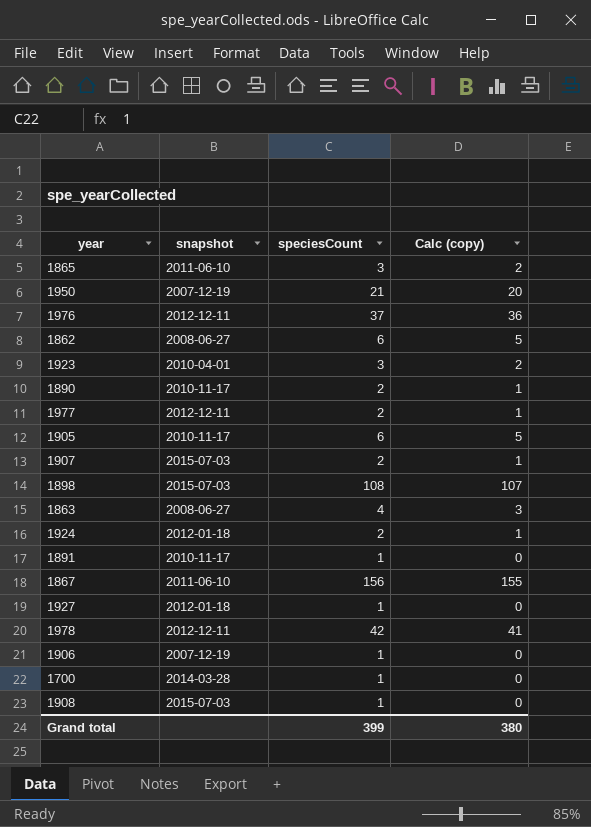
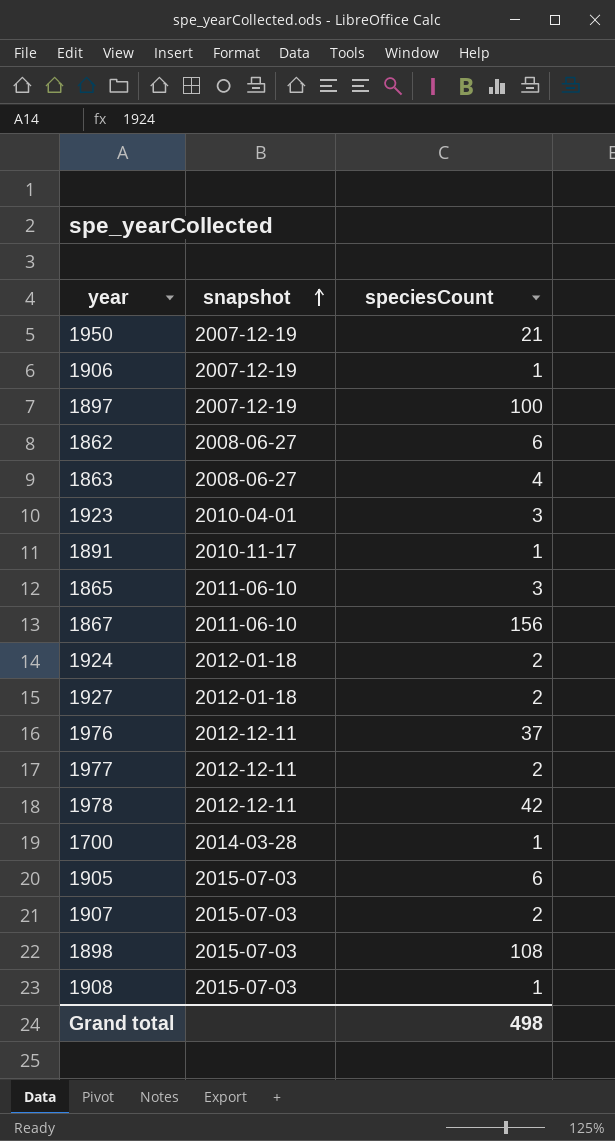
row order: none -> snapshot ascending
column Calc (copy) | formula: [speciesCount] - 1 -> none
row 1890: 2010-11-17 | 2 | 1 -> none
row 1897: none -> 2007-12-19 | 100
1927 | speciesCount: 1 -> 2
1905 | snapshot: 2010-11-17 -> 2015-07-03
Grand total | speciesCount: 399 -> 498

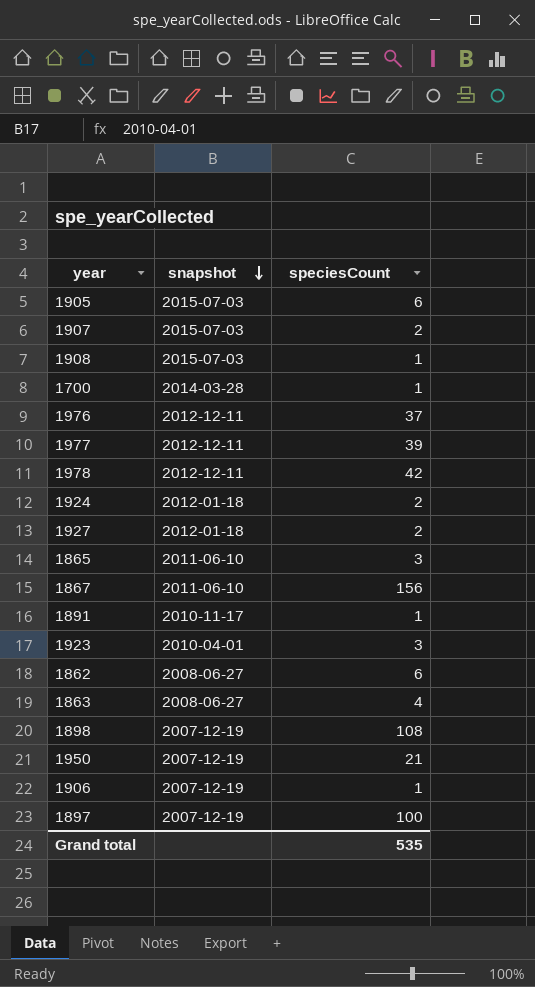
row order: snapshot ascending -> snapshot descending
1977 | speciesCount: 2 -> 39
1898 | snapshot: 2015-07-03 -> 2007-12-19
Grand total | speciesCount: 498 -> 535

